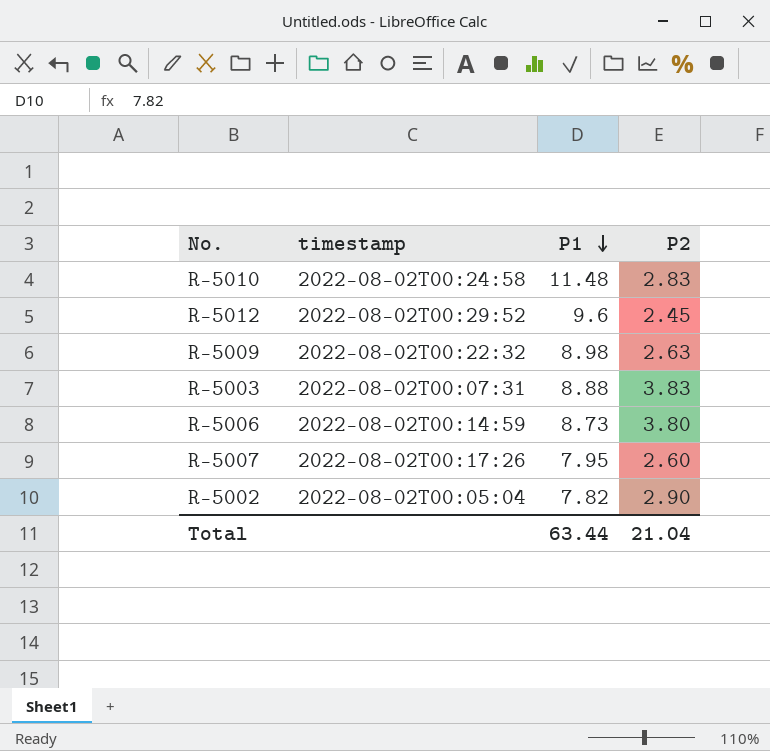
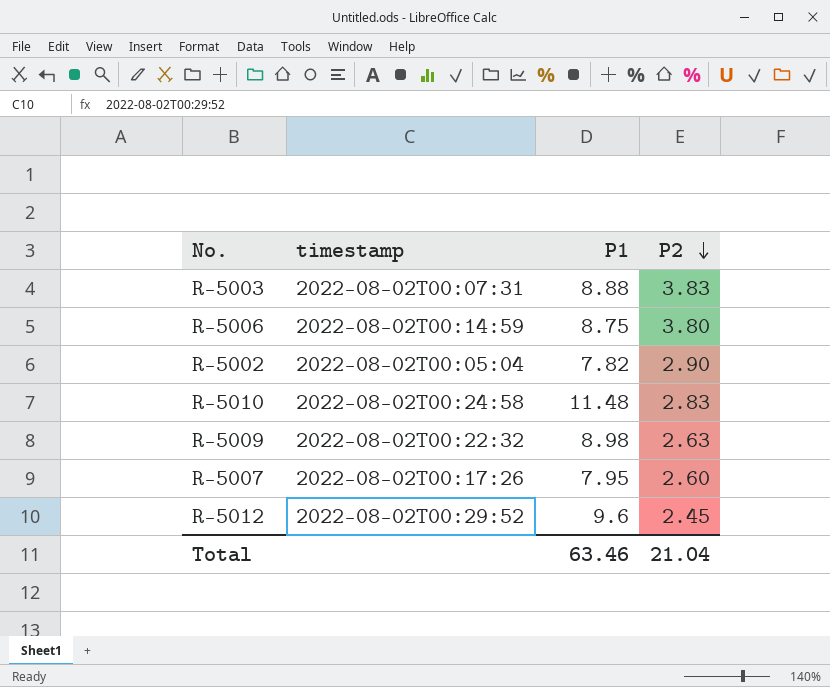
row order: P1 descending -> P2 descending
R-5006 | P1: 8.73 -> 8.75
Total | P1: 63.44 -> 63.46

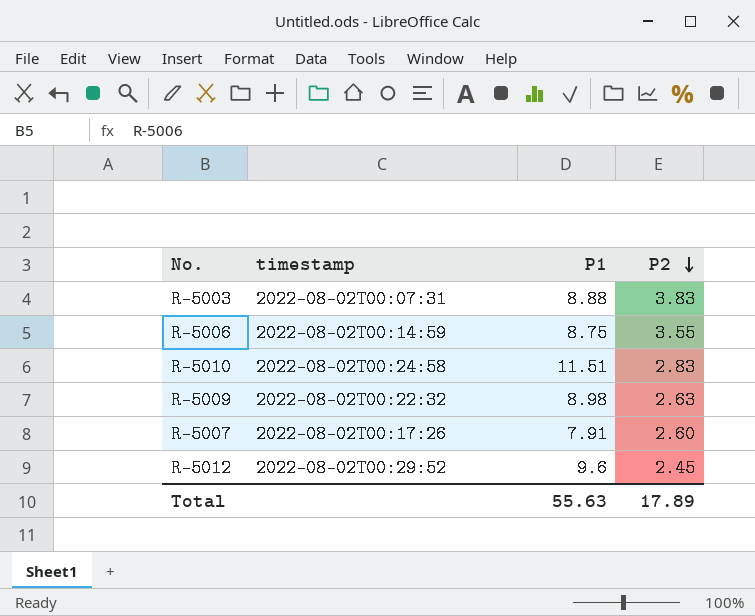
row R-5002: 2022-08-02T00:05:04 | 7.82 | 2.90 -> none
R-5006 | P2: 3.80 -> 3.55
R-5010 | P1: 11.48 -> 11.51
R-5007 | P1: 7.95 -> 7.91
Total | P1: 63.46 -> 55.63
Total | P2: 21.04 -> 17.89

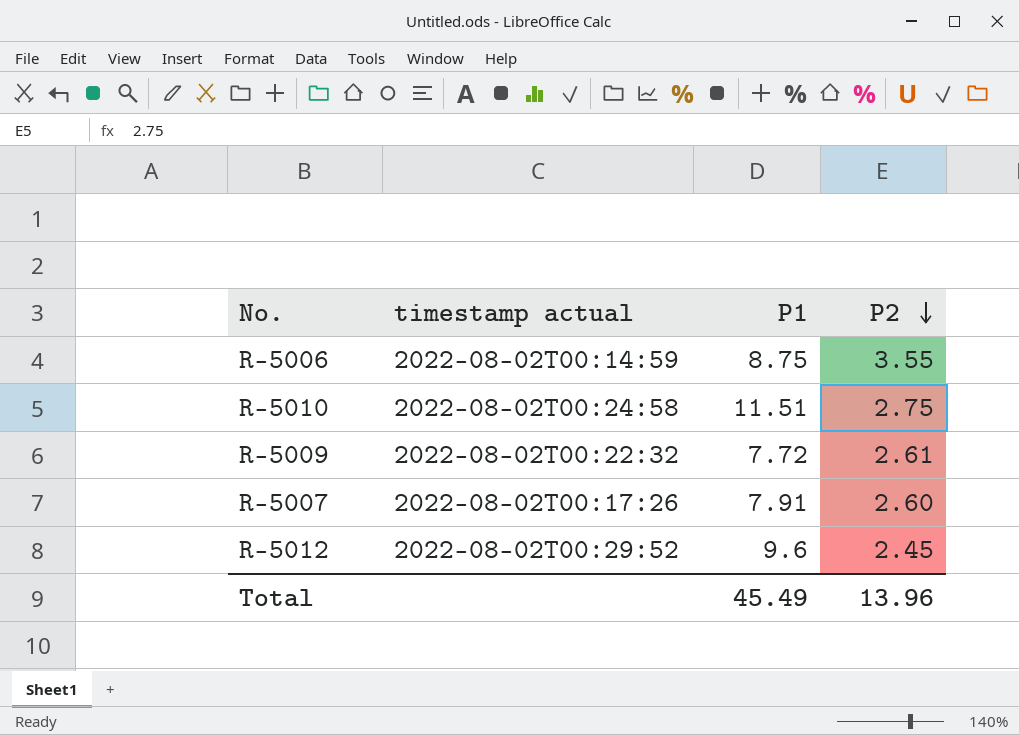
column name: timestamp -> timestamp actual
row R-5003: 2022-08-02T00:07:31 | 8.88 | 3.83 -> none
R-5010 | P2: 2.83 -> 2.75
R-5009 | P1: 8.98 -> 7.72
R-5009 | P2: 2.63 -> 2.61
Total | P1: 55.63 -> 45.49
Total | P2: 17.89 -> 13.96

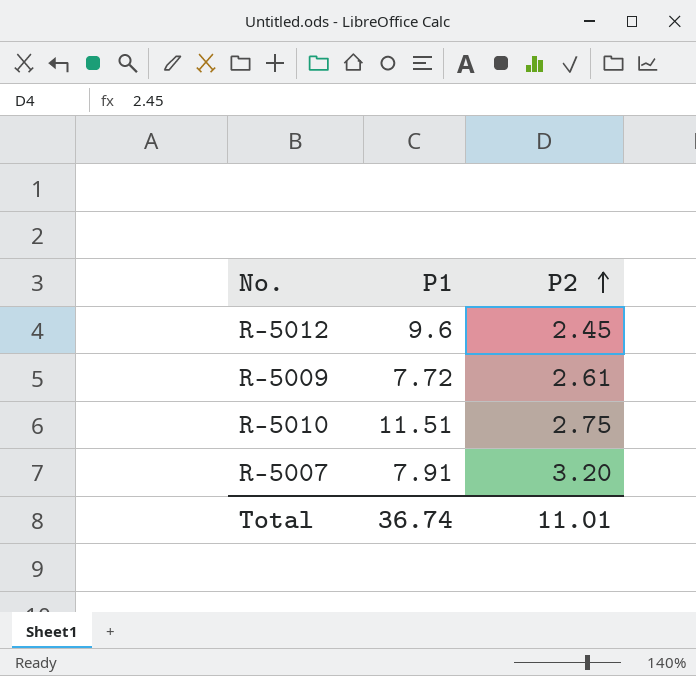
row order: P2 descending -> P2 ascending
column timestamp actual | position: 2 -> none
row R-5006: 2022-08-02T00:14:59 | 8.75 | 3.55 -> none
R-5007 | P2: 2.60 -> 3.20
Total | P1: 45.49 -> 36.74
Total | P2: 13.96 -> 11.01

